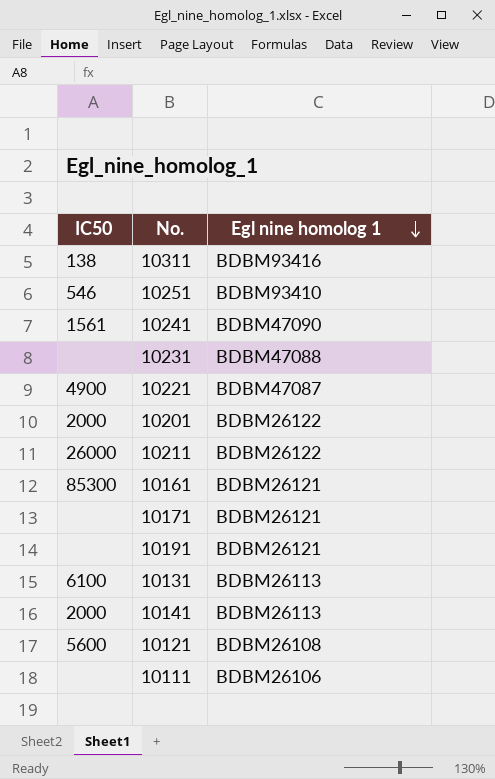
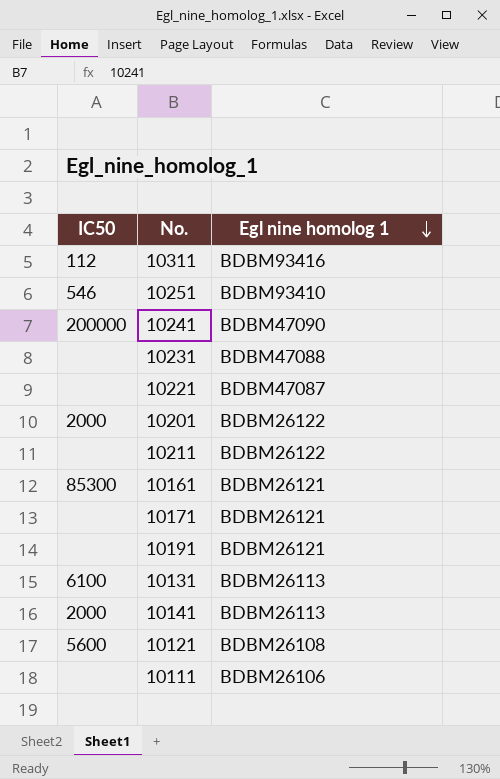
10311 | IC50: 138 -> 112
10241 | IC50: 1561 -> 200000
10221 | IC50: 4900 -> none
10211 | IC50: 26000 -> none

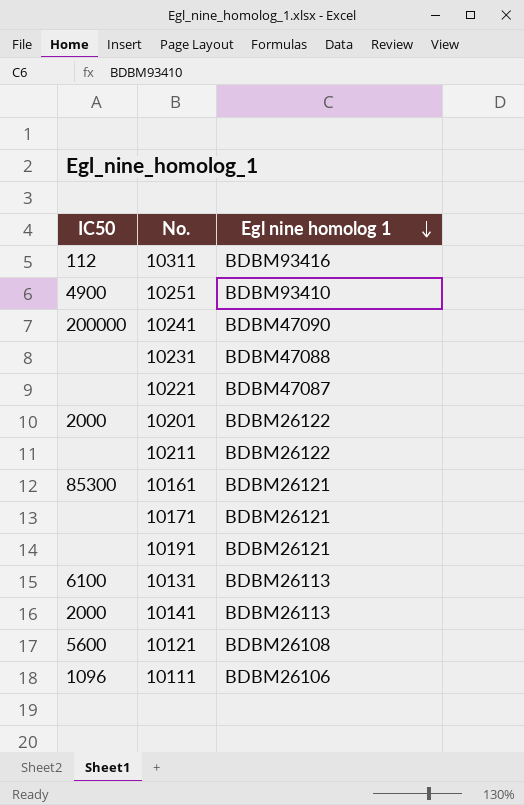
10251 | IC50: 546 -> 4900
10111 | IC50: none -> 1096

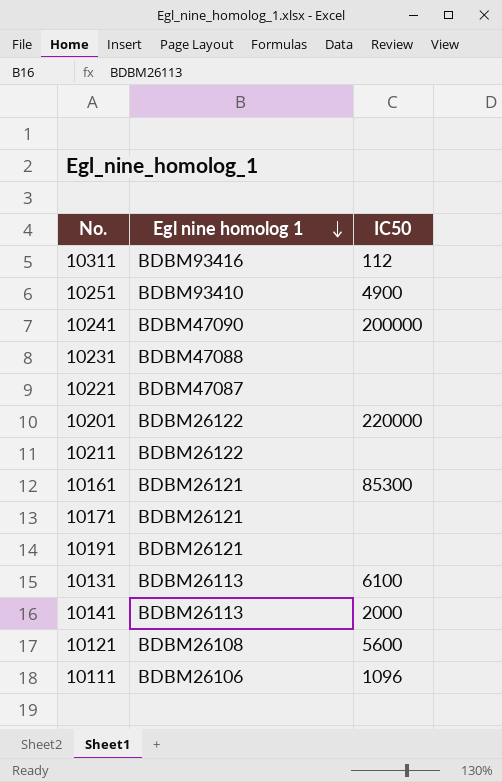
column IC50 | position: 1 -> 3
10201 | IC50: 2000 -> 220000

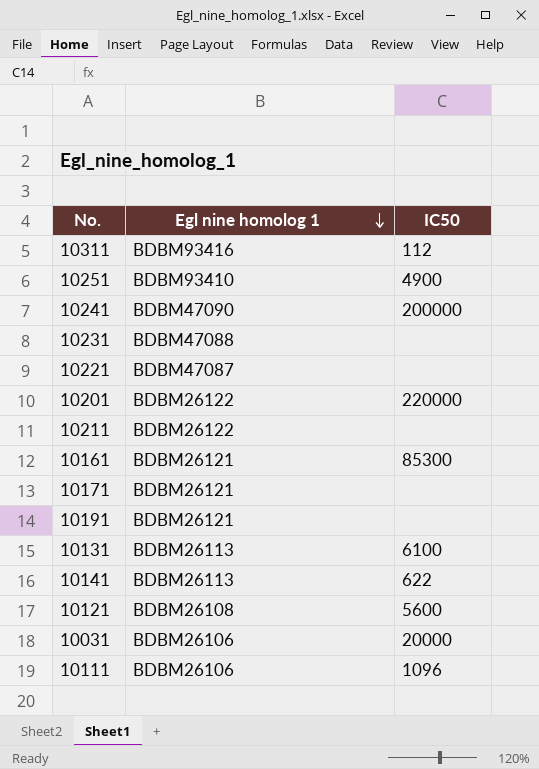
10141 | IC50: 2000 -> 622
row 10031: none -> BDBM26106 | 20000

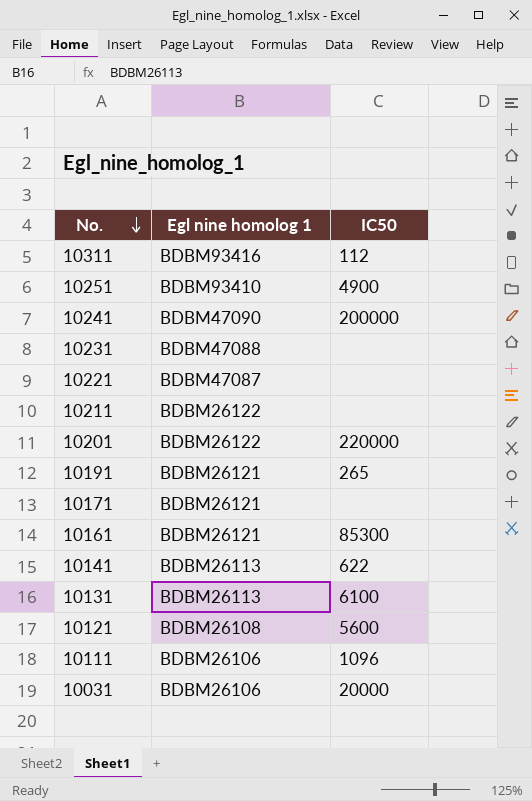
row order: Egl nine homolog 1 descending -> No. descending
10191 | IC50: none -> 265

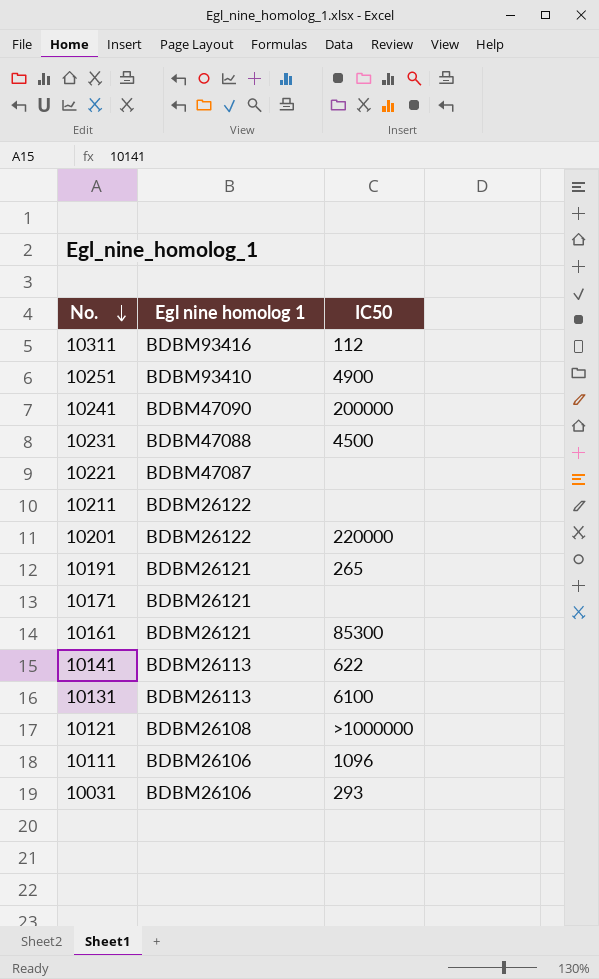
10231 | IC50: none -> 4500
10121 | IC50: 5600 -> >1000000
10031 | IC50: 20000 -> 293

